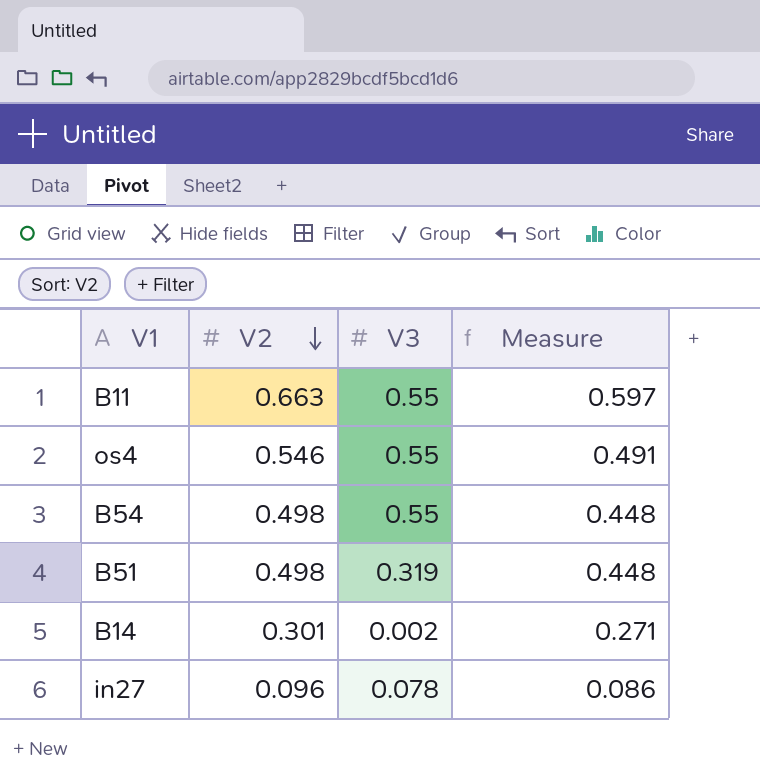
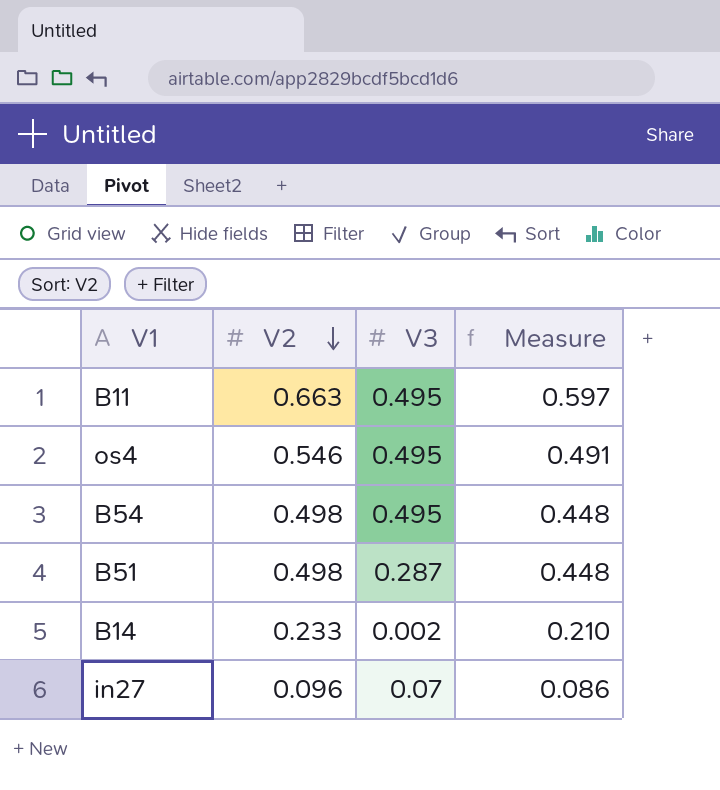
B11 | V3: 0.55 -> 0.495
os4 | V3: 0.55 -> 0.495
B54 | V3: 0.55 -> 0.495
B51 | V3: 0.319 -> 0.287
B14 | V2: 0.301 -> 0.233
B14 | Measure: 0.271 -> 0.210
in27 | V3: 0.078 -> 0.07

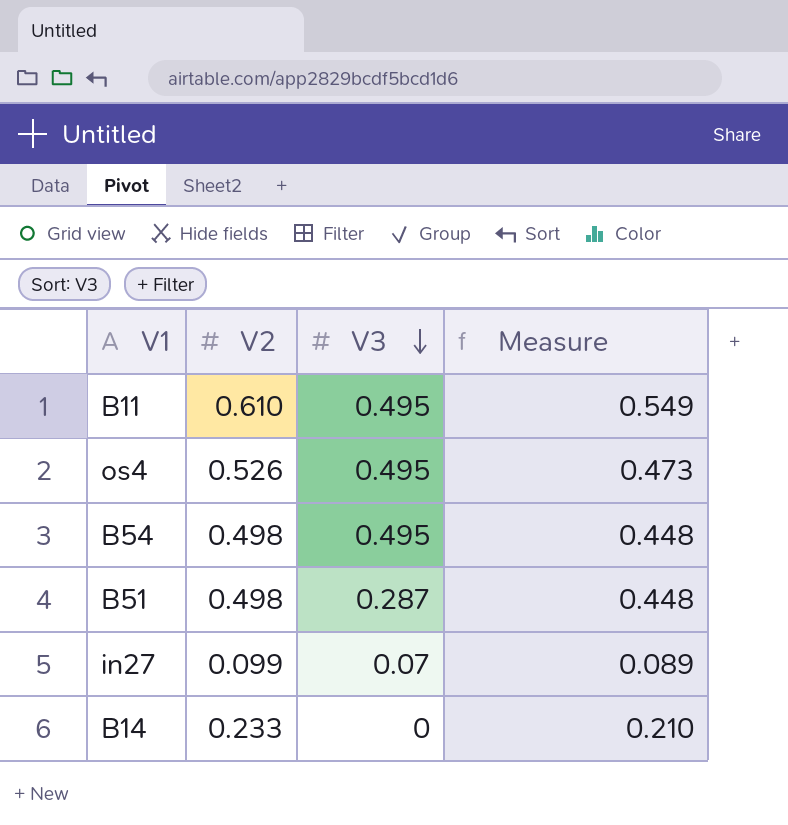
row order: V2 descending -> V3 descending
B11 | V2: 0.663 -> 0.610
B11 | Measure: 0.597 -> 0.549
os4 | V2: 0.546 -> 0.526
os4 | Measure: 0.491 -> 0.473
in27 | V2: 0.096 -> 0.099
in27 | Measure: 0.086 -> 0.089
B14 | V3: 0.002 -> 0

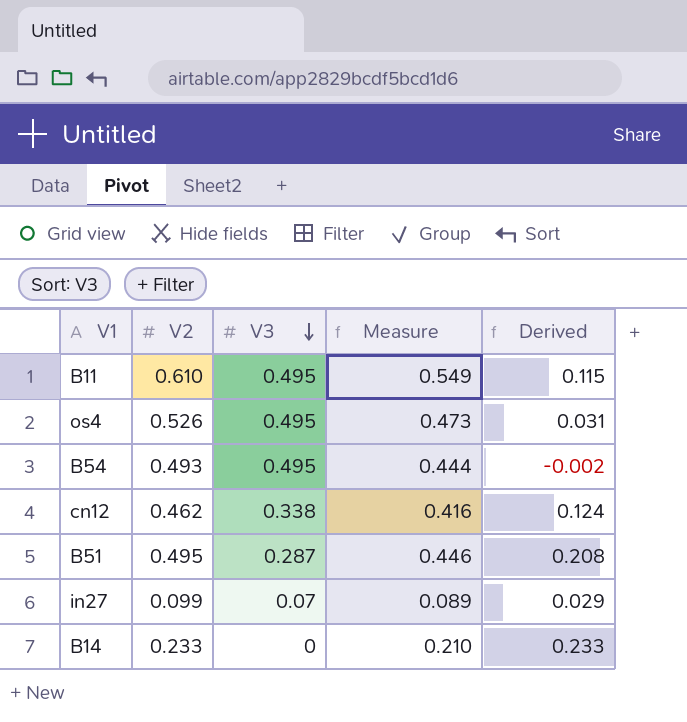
column Derived | formula: none -> [V2] - [V3]
B54 | V2: 0.498 -> 0.493
B54 | Measure: 0.448 -> 0.444
row cn12: none -> 0.462 | 0.338 | 0.416 | 0.124
B51 | V2: 0.498 -> 0.495
B51 | Measure: 0.448 -> 0.446

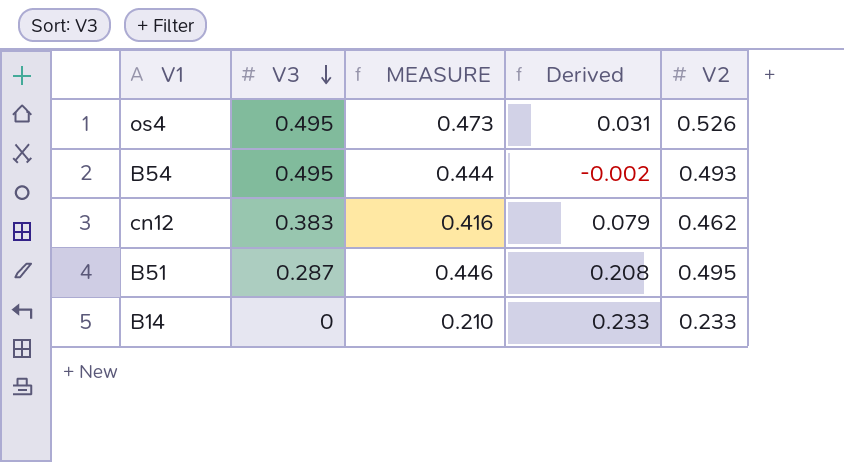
column name: Measure -> MEASURE
column V2 | position: 2 -> 5
row B11: 0.610 | 0.495 | 0.549 | 0.115 -> none
row in27: 0.099 | 0.07 | 0.089 | 0.029 -> none
cn12 | V3: 0.338 -> 0.383
cn12 | Derived: 0.124 -> 0.079

